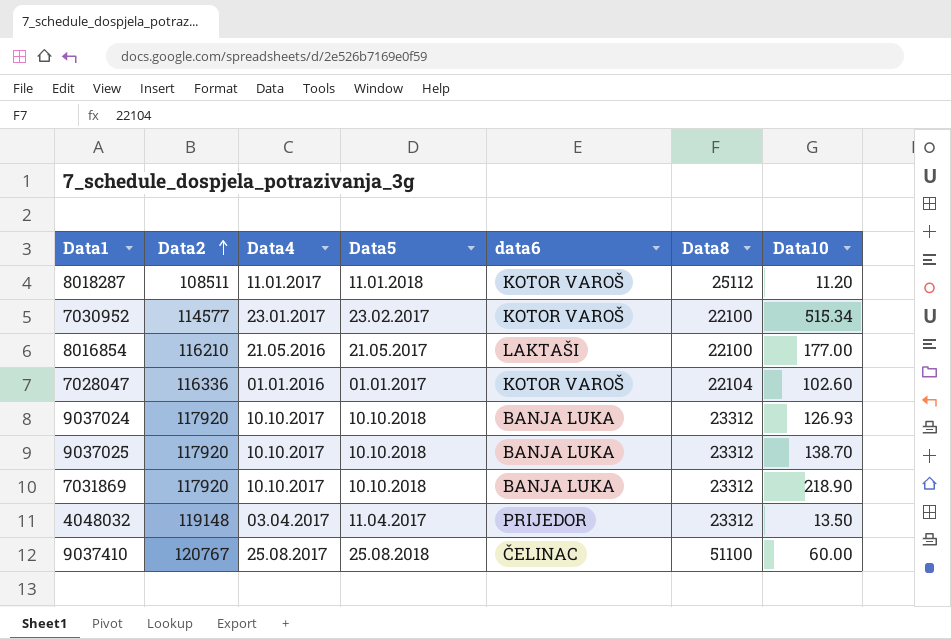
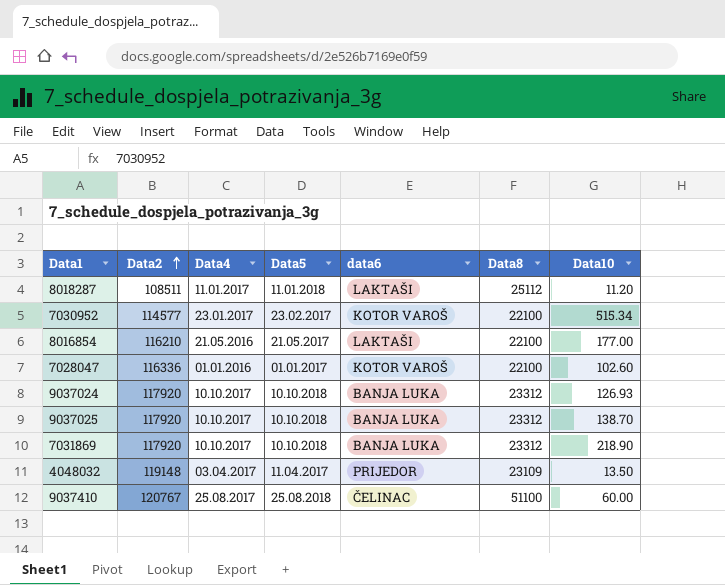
8018287 | data6: KOTOR VAROŠ -> LAKTAŠI
7028047 | Data8: 22104 -> 22100
4048032 | Data8: 23312 -> 23109

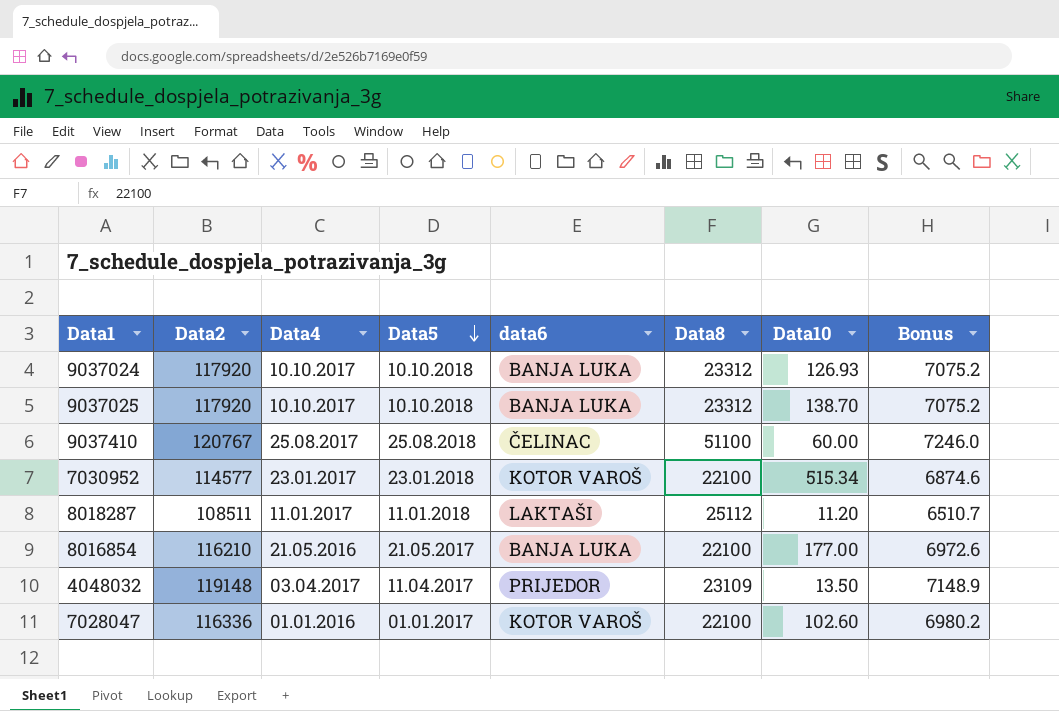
row order: Data2 ascending -> Data5 descending
column Bonus | formula: none -> [Data2] * 0.06
row 7031869: 117920 | 10.10.2017 | 10.10.2018 | BANJA LUKA | 23312 | 218.90 -> none
7030952 | Data5: 23.02.2017 -> 23.01.2018
8016854 | data6: LAKTAŠI -> BANJA LUKA

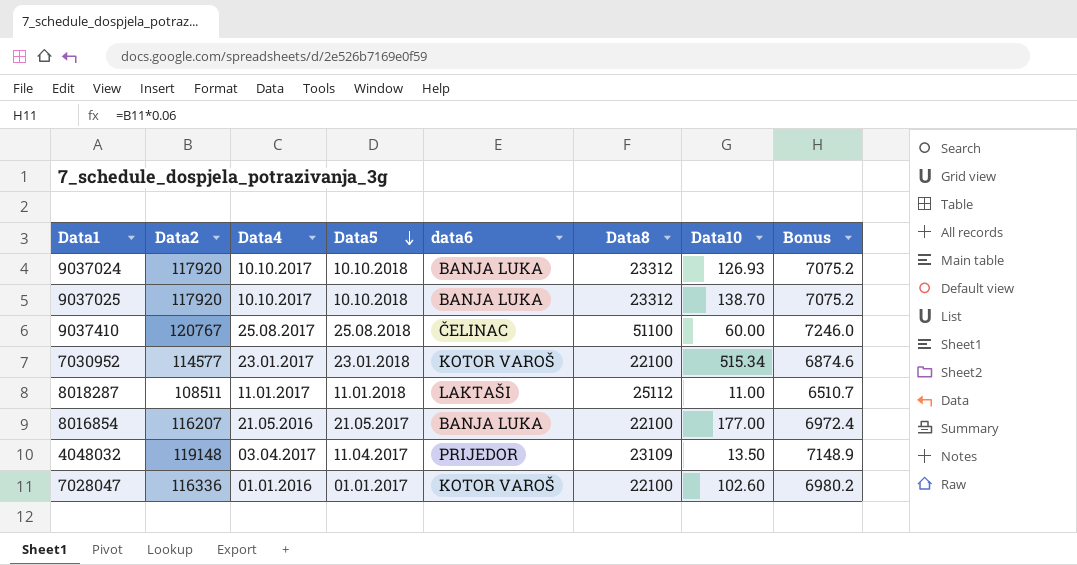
8018287 | Data10: 11.20 -> 11.00
8016854 | Data2: 116210 -> 116207
8016854 | Bonus: 6972.6 -> 6972.4

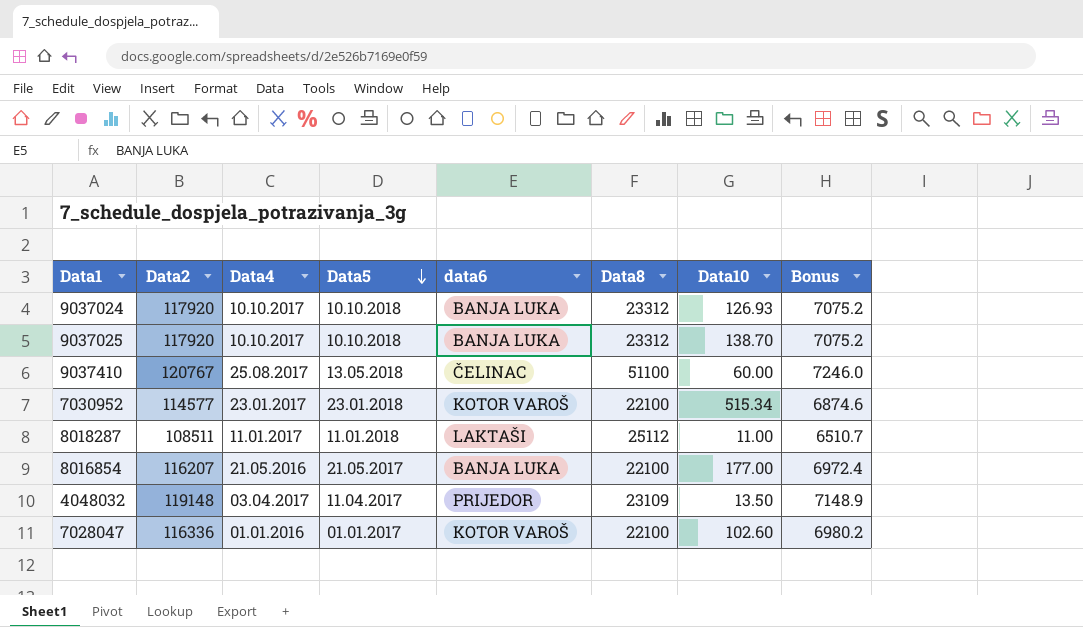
9037410 | Data5: 25.08.2018 -> 13.05.2018

